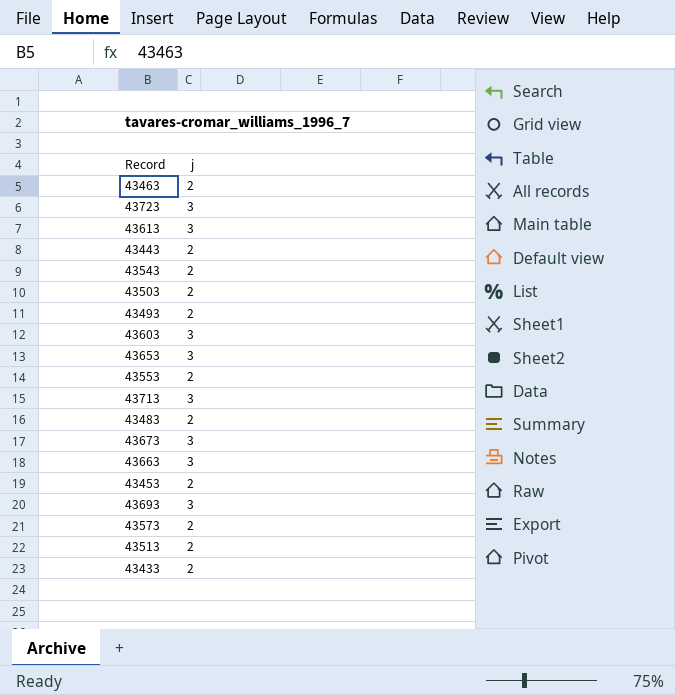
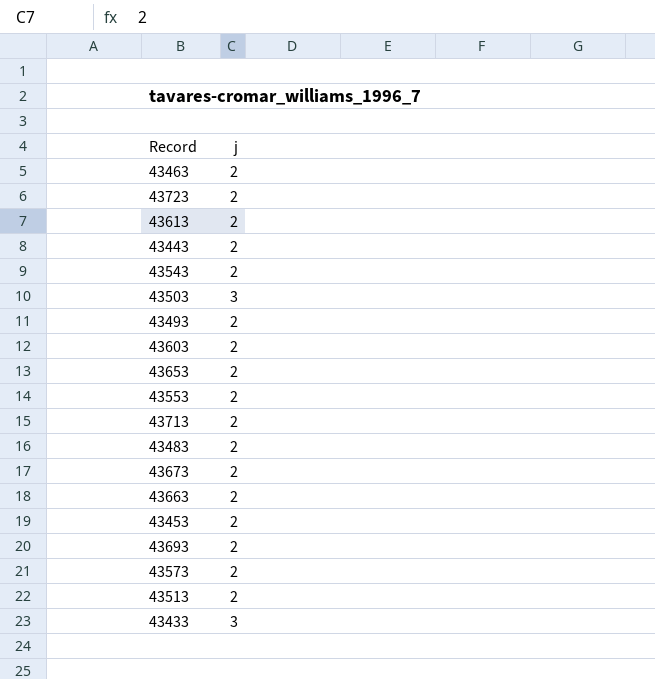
43723 | j: 3 -> 2
43613 | j: 3 -> 2
43503 | j: 2 -> 3
43603 | j: 3 -> 2
43653 | j: 3 -> 2
43713 | j: 3 -> 2
43673 | j: 3 -> 2
43663 | j: 3 -> 2
43693 | j: 3 -> 2
43433 | j: 2 -> 3

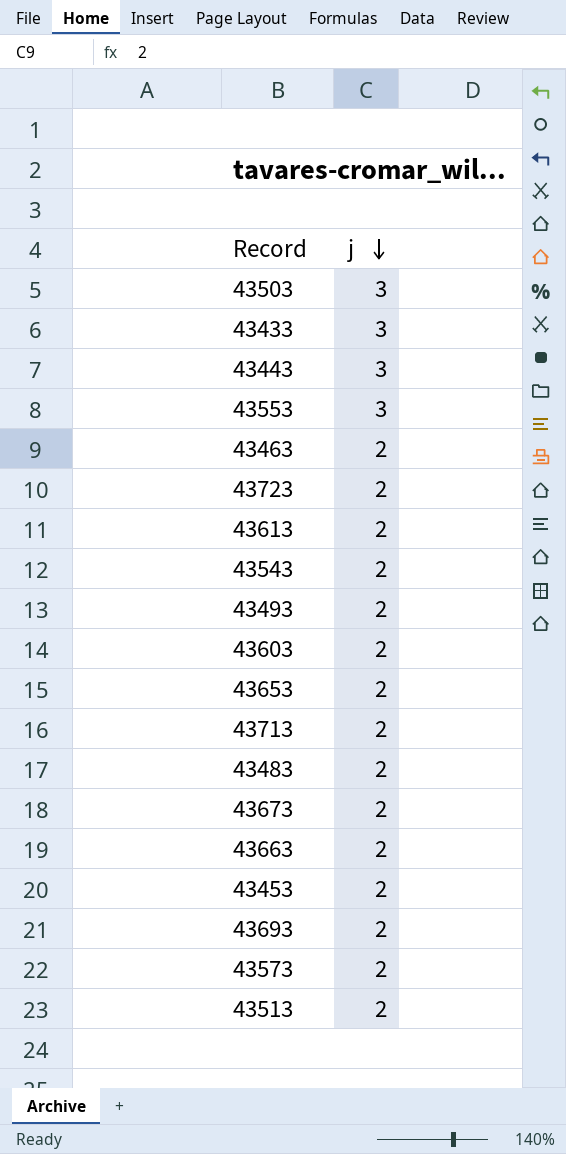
row order: none -> j descending
43443 | j: 2 -> 3
43553 | j: 2 -> 3

